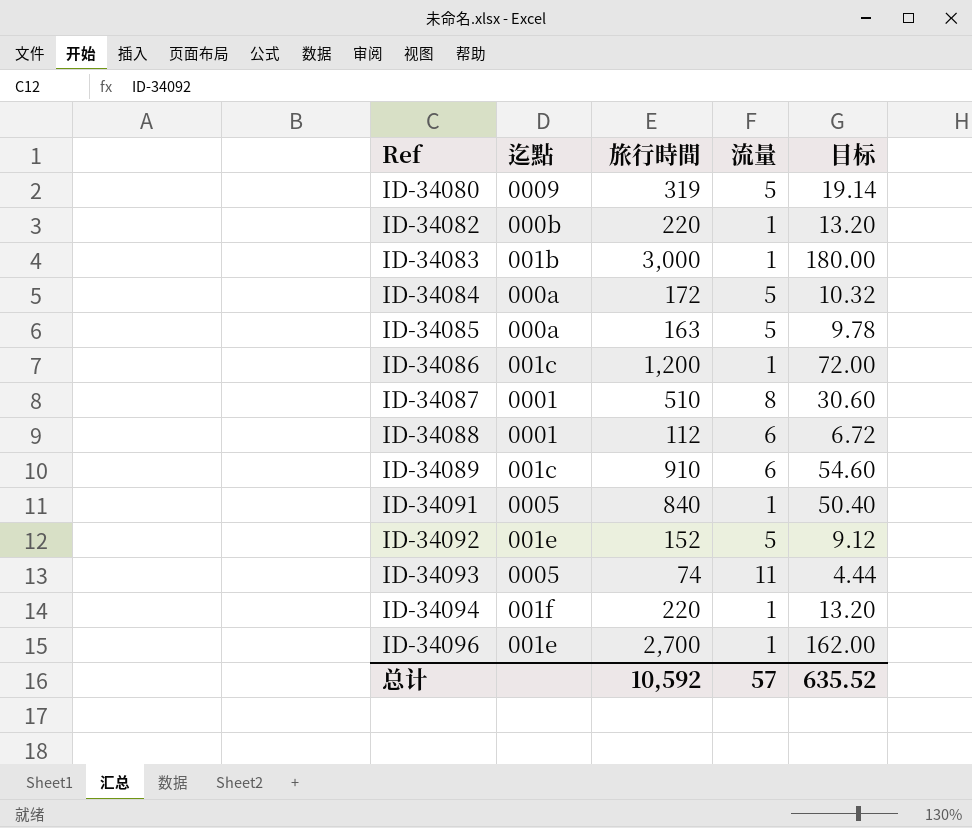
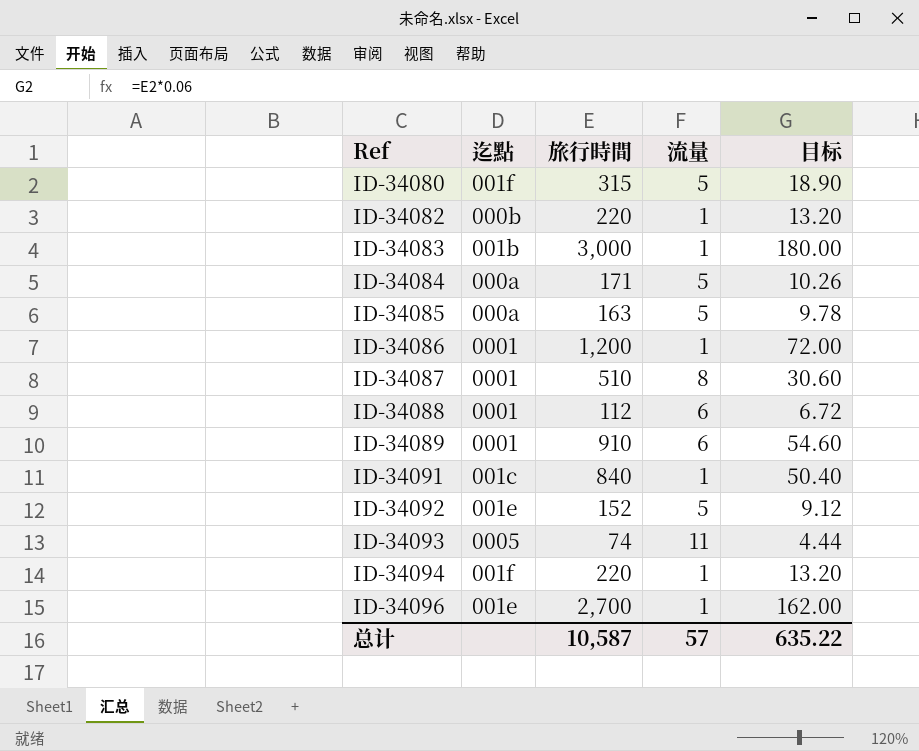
ID-34080 | 迄點: 0009 -> 001f
ID-34080 | 旅行時間: 319 -> 315
ID-34080 | 目标: 19.14 -> 18.90
ID-34084 | 旅行時間: 172 -> 171
ID-34084 | 目标: 10.32 -> 10.26
ID-34086 | 迄點: 001c -> 0001
ID-34089 | 迄點: 001c -> 0001
ID-34091 | 迄點: 0005 -> 001c
总计 | 旅行時間: 10,592 -> 10,587
总计 | 目标: 635.52 -> 635.22

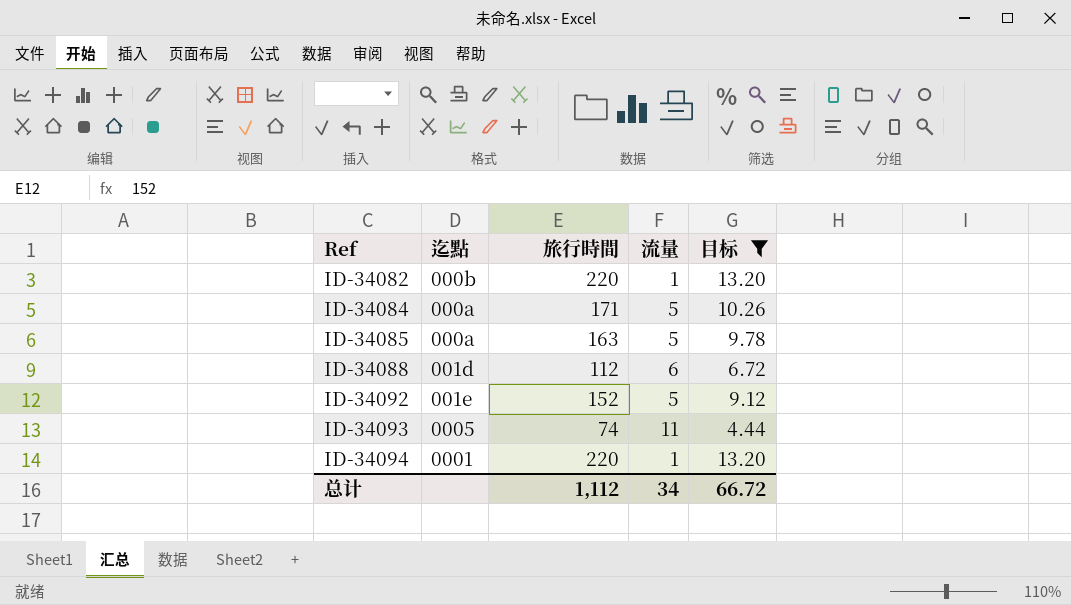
filter: none -> 目标 <= 13.20
ID-34088 | 迄點: 0001 -> 001d
ID-34094 | 迄點: 001f -> 0001
总计 | 旅行時間: 10,587 -> 1,112
总计 | 流量: 57 -> 34
总计 | 目标: 635.22 -> 66.72

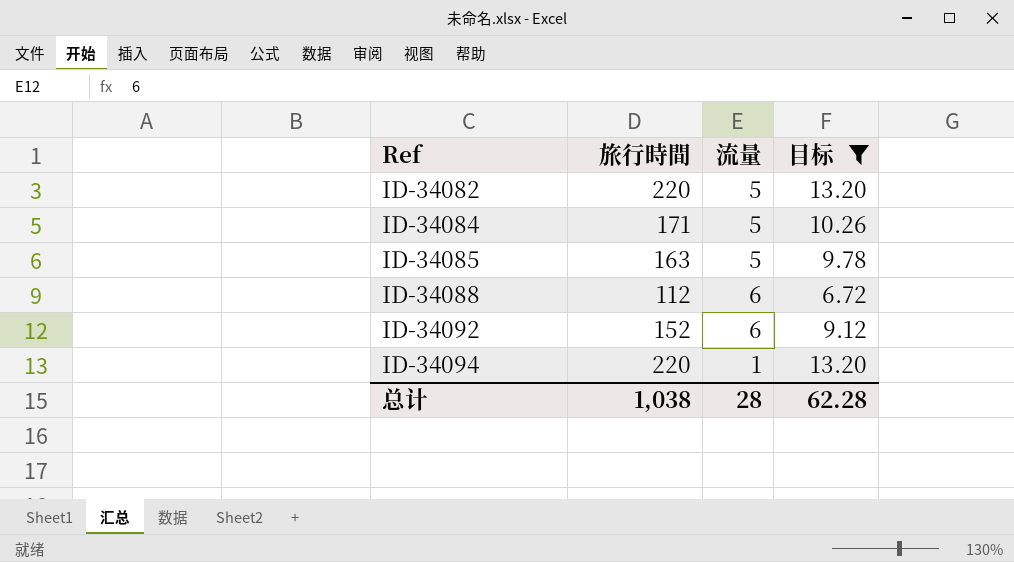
column 迄點 | position: 2 -> none
row ID-34093: 0005 | 74 | 11 | 4.44 -> none
ID-34082 | 流量: 1 -> 5
ID-34092 | 流量: 5 -> 6
总计 | 旅行時間: 1,112 -> 1,038
总计 | 流量: 34 -> 28
总计 | 目标: 66.72 -> 62.28

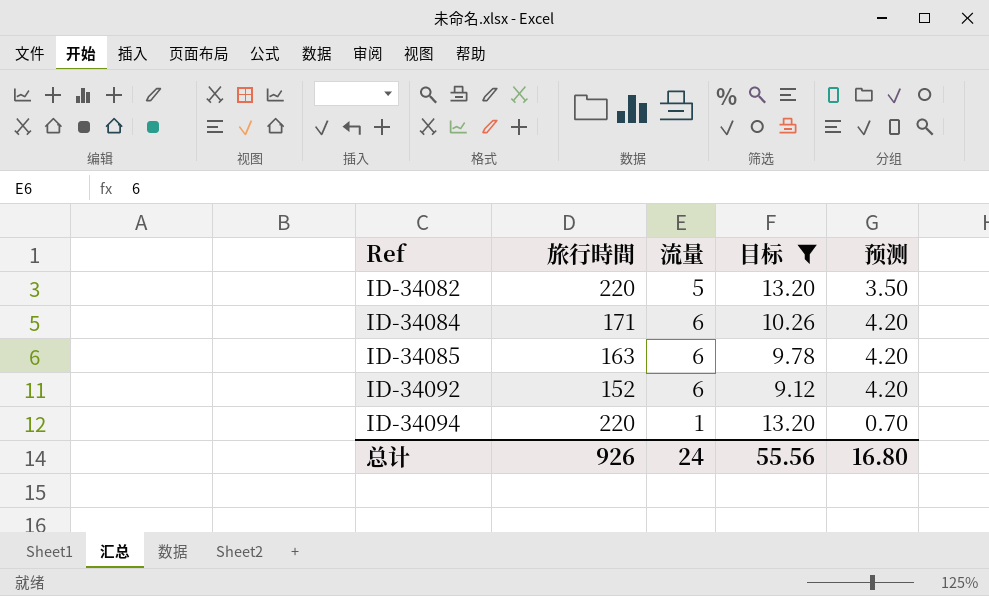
column 预测 | formula: none -> [流量] * 0.7
row ID-34088: 112 | 6 | 6.72 -> none
ID-34084 | 流量: 5 -> 6
ID-34085 | 流量: 5 -> 6
总计 | 旅行時間: 1,038 -> 926
总计 | 流量: 28 -> 24
总计 | 目标: 62.28 -> 55.56

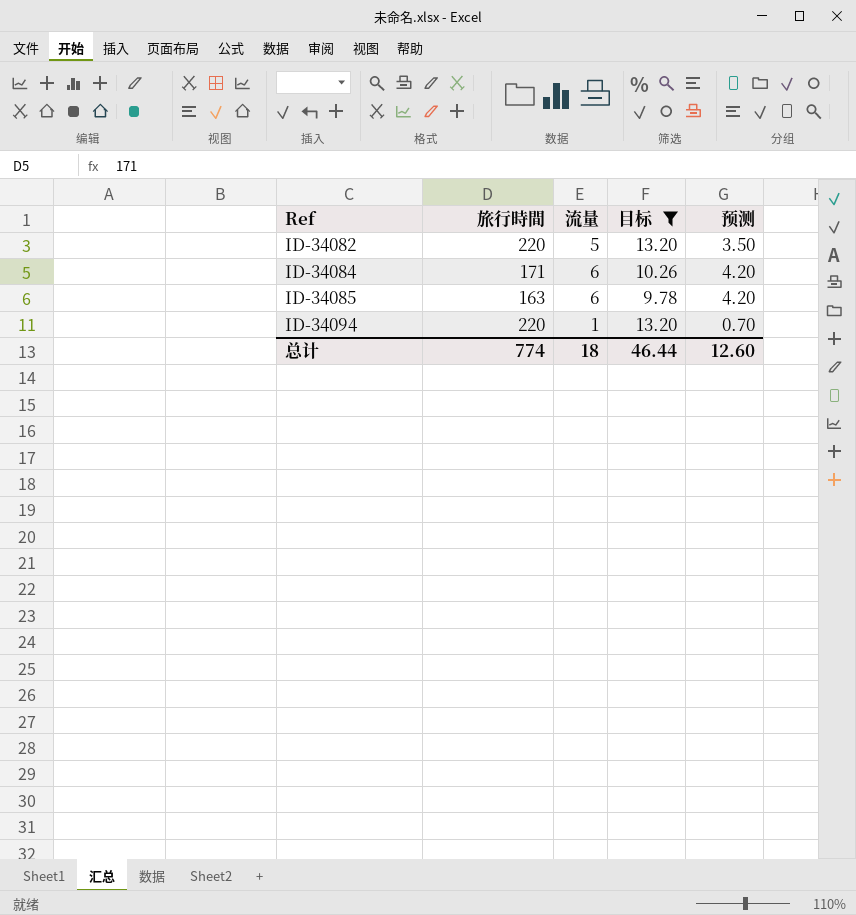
row ID-34092: 152 | 6 | 9.12 | 4.20 -> none
总计 | 旅行時間: 926 -> 774
总计 | 流量: 24 -> 18
总计 | 目标: 55.56 -> 46.44
总计 | 预测: 16.80 -> 12.60

